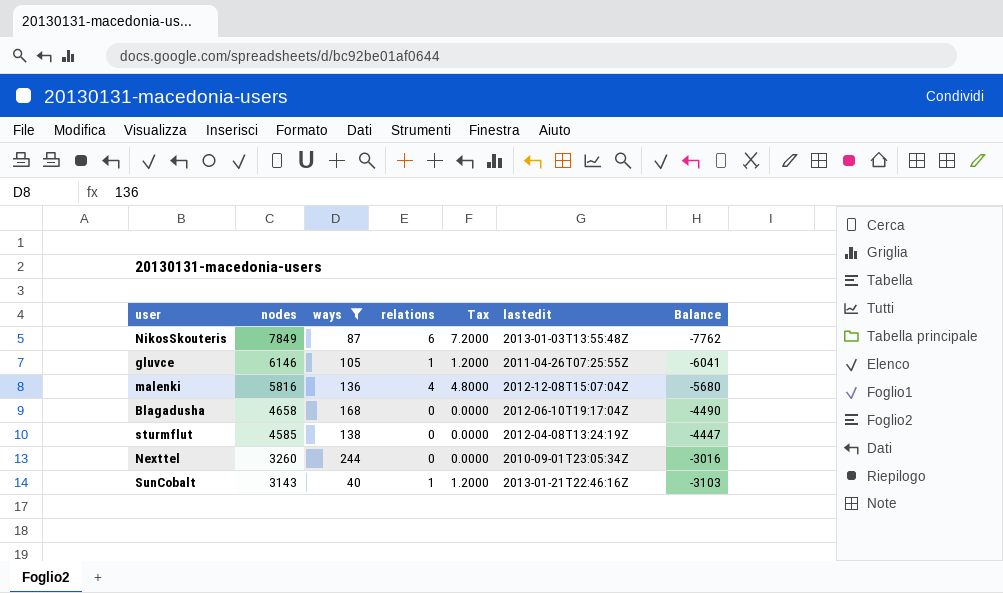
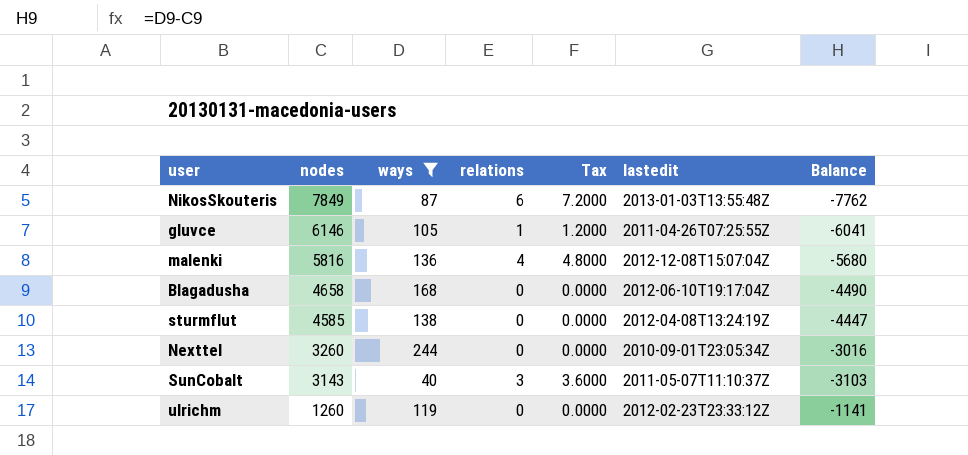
SunCobalt | relations: 1 -> 3
SunCobalt | Tax: 1.2000 -> 3.6000
SunCobalt | lastedit: 2013-01-21T22:46:16Z -> 2011-05-07T11:10:37Z
row ulrichm: none -> 1260 | 119 | 0 | 0.0000 | 2012-02-23T23:33:12Z | -1141

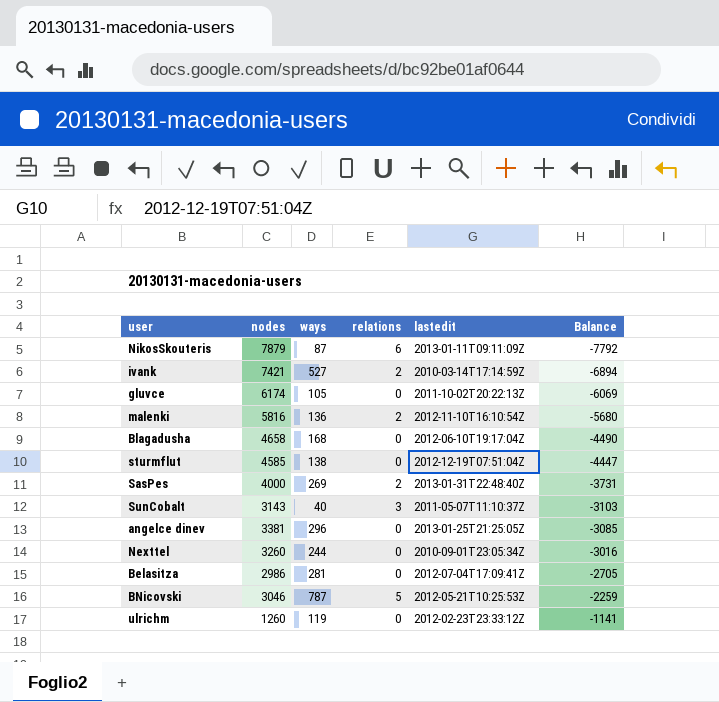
filter: ways <= 244 -> none
row order: nodes descending -> Balance ascending
column Tax | formula: [relations] * 1.2 -> none
NikosSkouteris | nodes: 7849 -> 7879
NikosSkouteris | lastedit: 2013-01-03T13:55:48Z -> 2013-01-11T09:11:09Z
NikosSkouteris | Balance: -7762 -> -7792
gluvce | nodes: 6146 -> 6174
gluvce | relations: 1 -> 0
gluvce | lastedit: 2011-04-26T07:25:55Z -> 2011-10-02T20:22:13Z
gluvce | Balance: -6041 -> -6069
malenki | relations: 4 -> 2
malenki | lastedit: 2012-12-08T15:07:04Z -> 2012-11-10T16:10:54Z
sturmflut | lastedit: 2012-04-08T13:24:19Z -> 2012-12-19T07:51:04Z

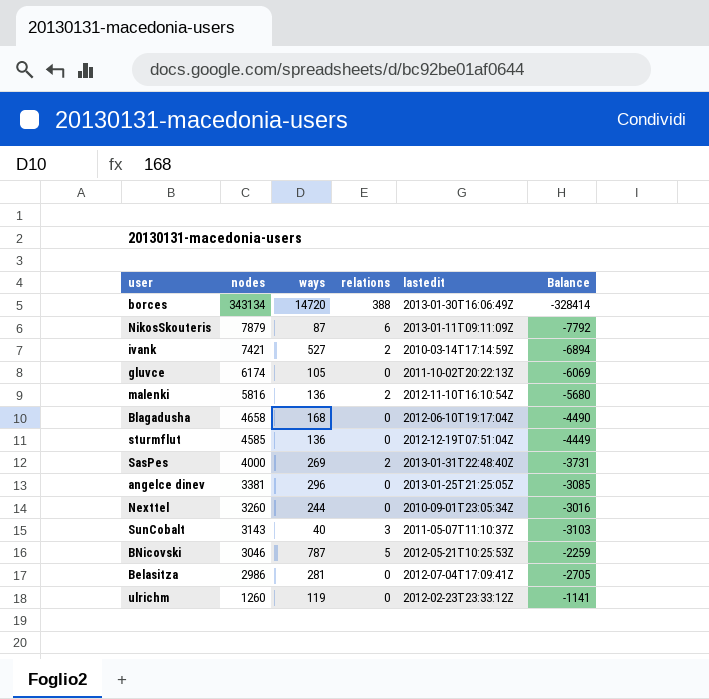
row order: Balance ascending -> nodes descending
row borces: none -> 343134 | 14720 | 388 | 2013-01-30T16:06:49Z | -328414
sturmflut | ways: 138 -> 136
sturmflut | Balance: -4447 -> -4449

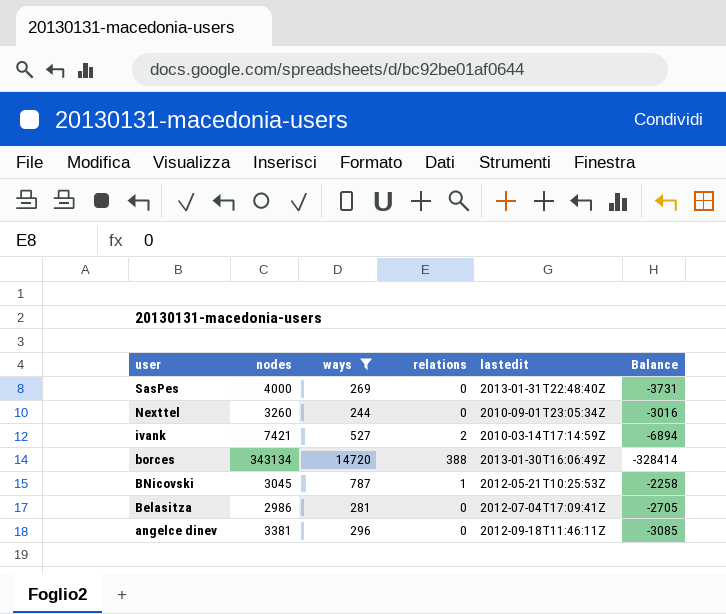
filter: none -> ways >= 244
row order: nodes descending -> user descending
SasPes | relations: 2 -> 0
BNicovski | nodes: 3046 -> 3045
BNicovski | relations: 5 -> 1
BNicovski | Balance: -2259 -> -2258
angelce dinev | lastedit: 2013-01-25T21:25:05Z -> 2012-09-18T11:46:11Z

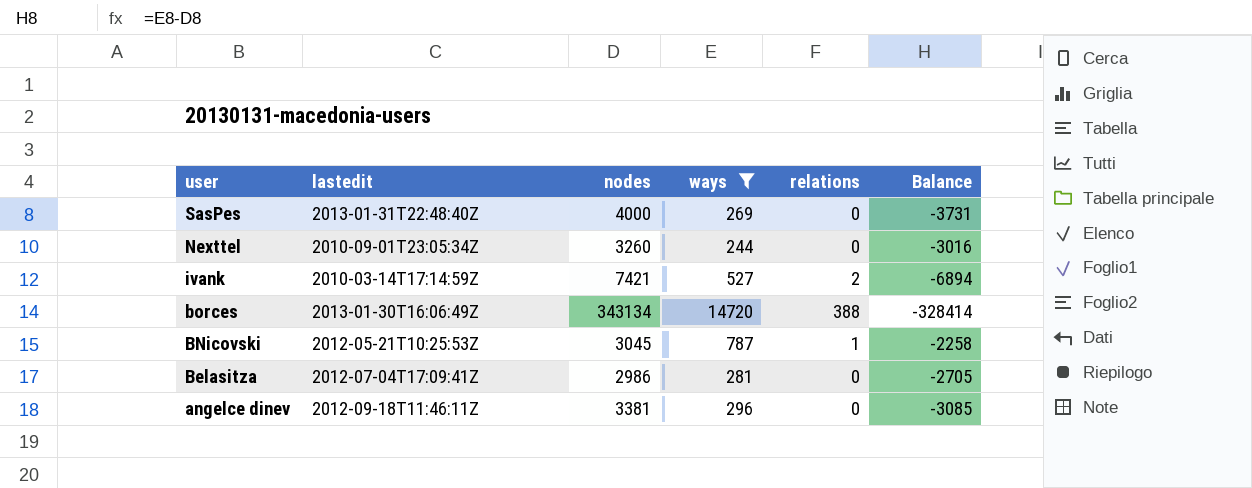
column lastedit | position: 5 -> 2

